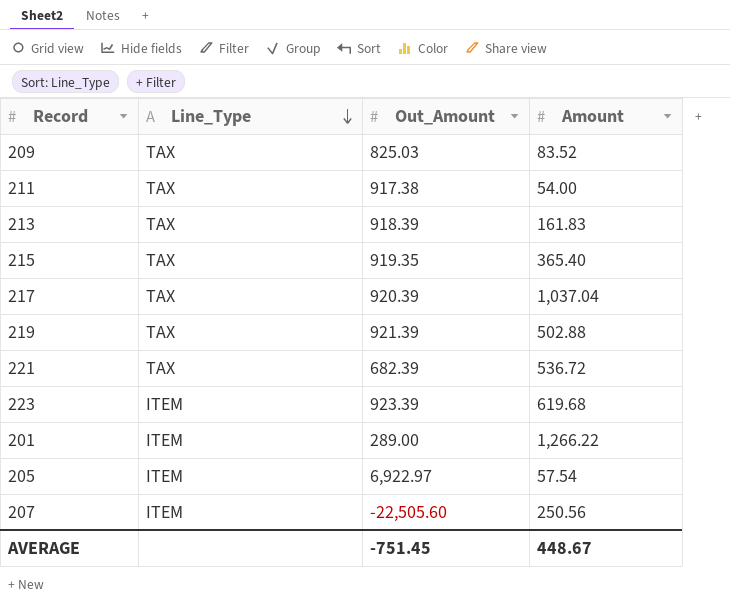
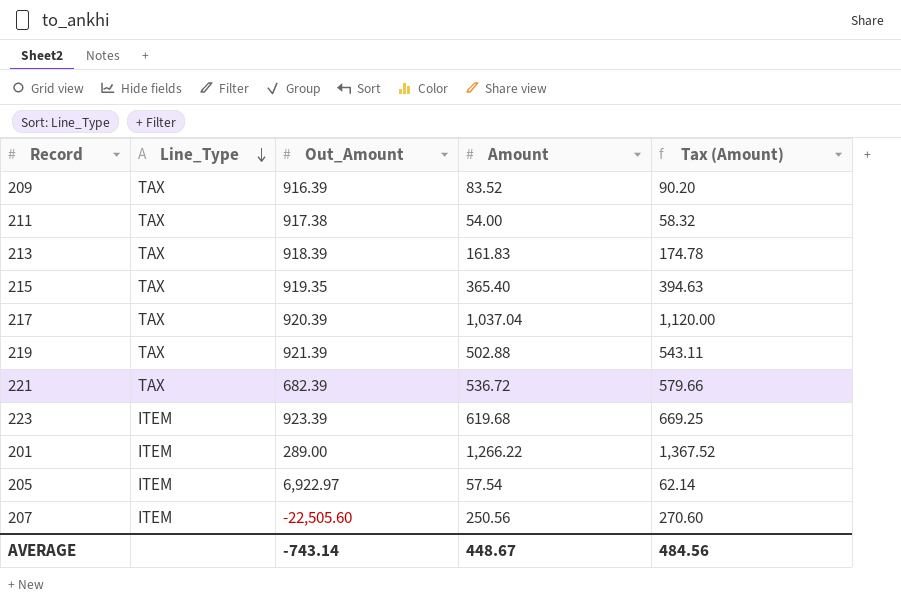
column Tax (Amount) | formula: none -> [Amount] * 1.08
209 | Out_Amount: 825.03 -> 916.39
AVERAGE | Out_Amount: -751.45 -> -743.14

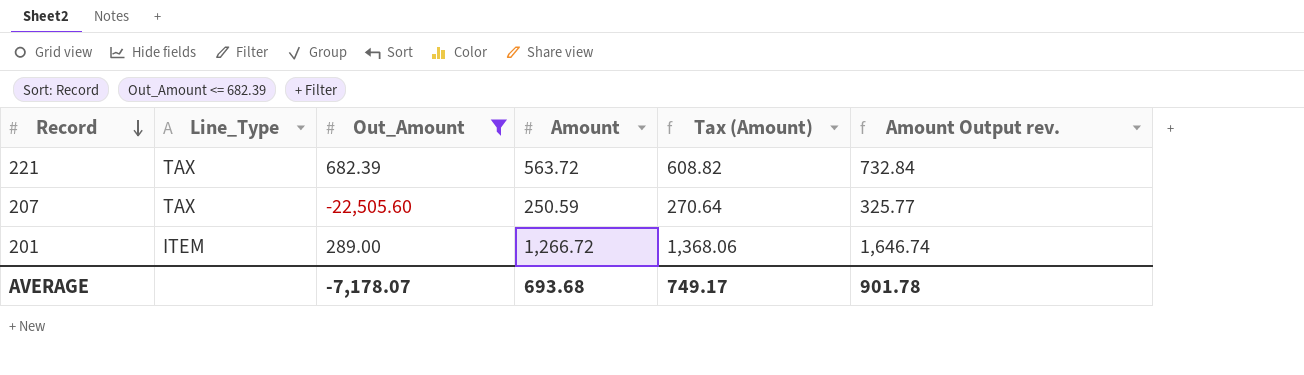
filter: none -> Out_Amount <= 682.39
row order: Line_Type descending -> Record descending
column Amount Output rev. | formula: none -> [Amount] * 1.3
221 | Amount: 536.72 -> 563.72
221 | Tax (Amount): 579.66 -> 608.82
207 | Line_Type: ITEM -> TAX
207 | Amount: 250.56 -> 250.59
207 | Tax (Amount): 270.60 -> 270.64
201 | Amount: 1,266.22 -> 1,266.72
201 | Tax (Amount): 1,367.52 -> 1,368.06
AVERAGE | Out_Amount: -743.14 -> -7,178.07
AVERAGE | Amount: 448.67 -> 693.68
AVERAGE | Tax (Amount): 484.56 -> 749.17

